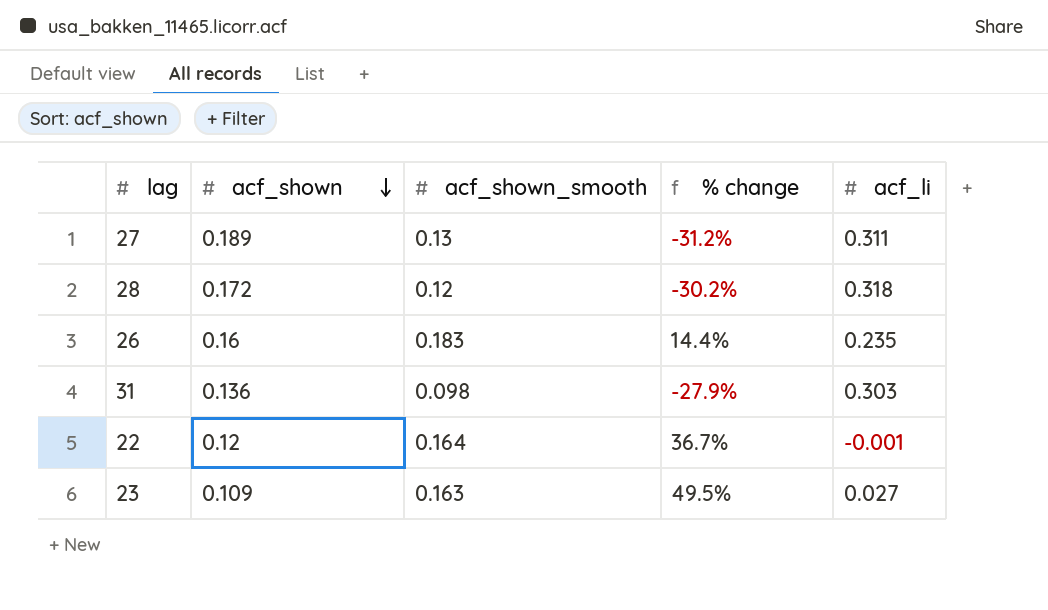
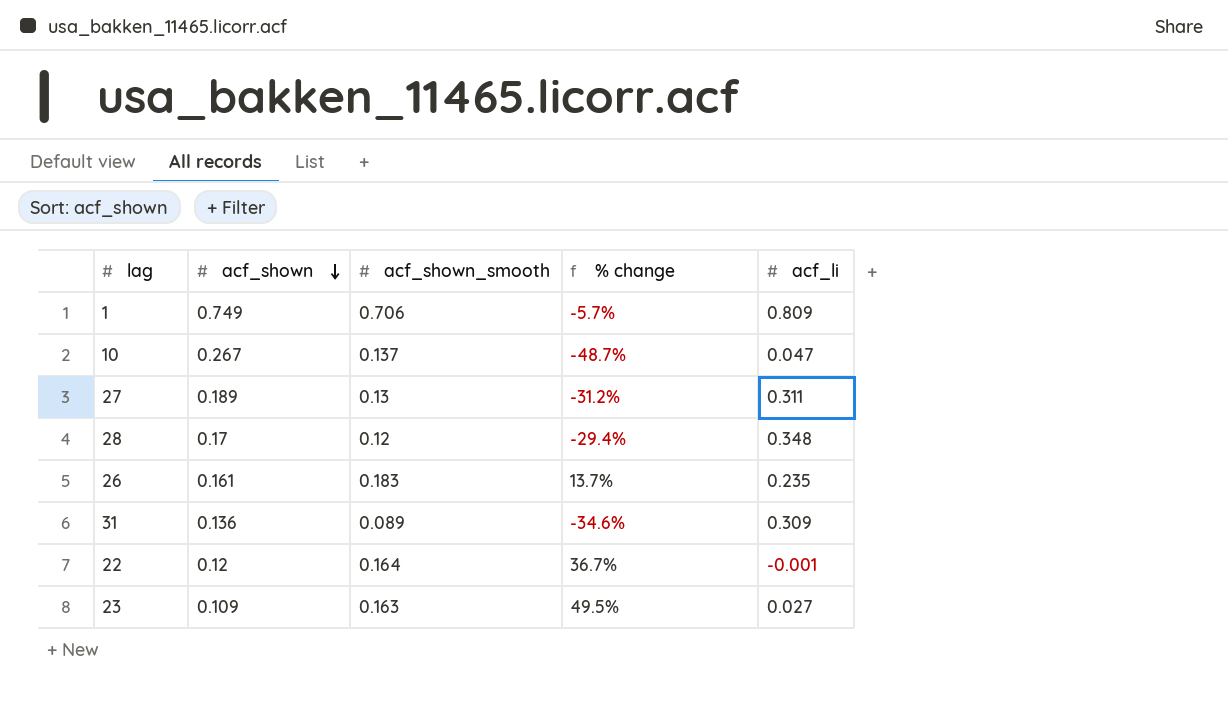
row 1: none -> 0.749 | 0.706 | -5.7% | 0.809
row 10: none -> 0.267 | 0.137 | -48.7% | 0.047
28 | acf_shown: 0.172 -> 0.17
28 | % change: -30.2% -> -29.4%
28 | acf_li: 0.318 -> 0.348
26 | acf_shown: 0.16 -> 0.161
26 | % change: 14.4% -> 13.7%
31 | acf_shown_smooth: 0.098 -> 0.089
31 | % change: -27.9% -> -34.6%
31 | acf_li: 0.303 -> 0.309

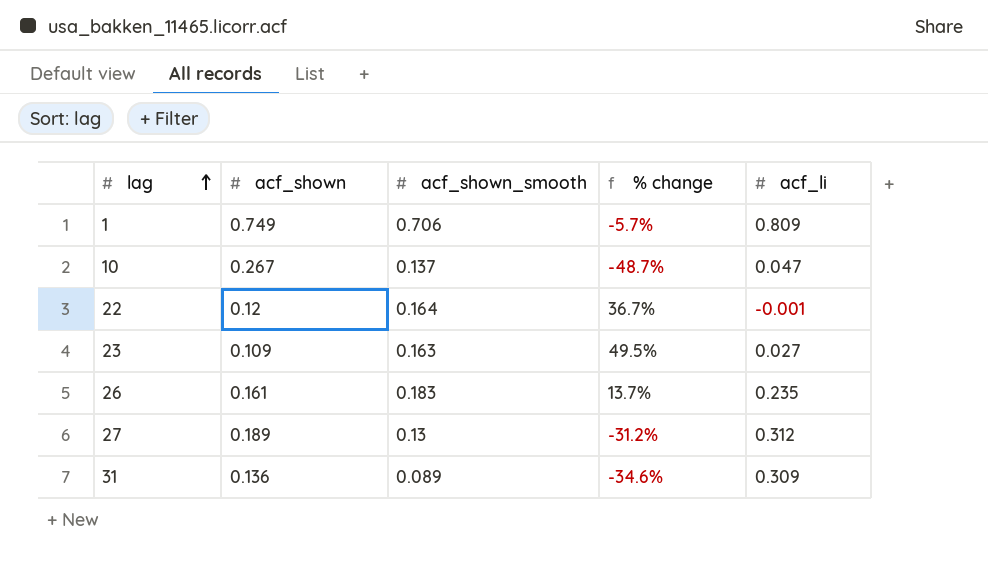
row order: acf_shown descending -> lag ascending
row 28: 0.17 | 0.12 | -29.4% | 0.348 -> none
27 | acf_li: 0.311 -> 0.312

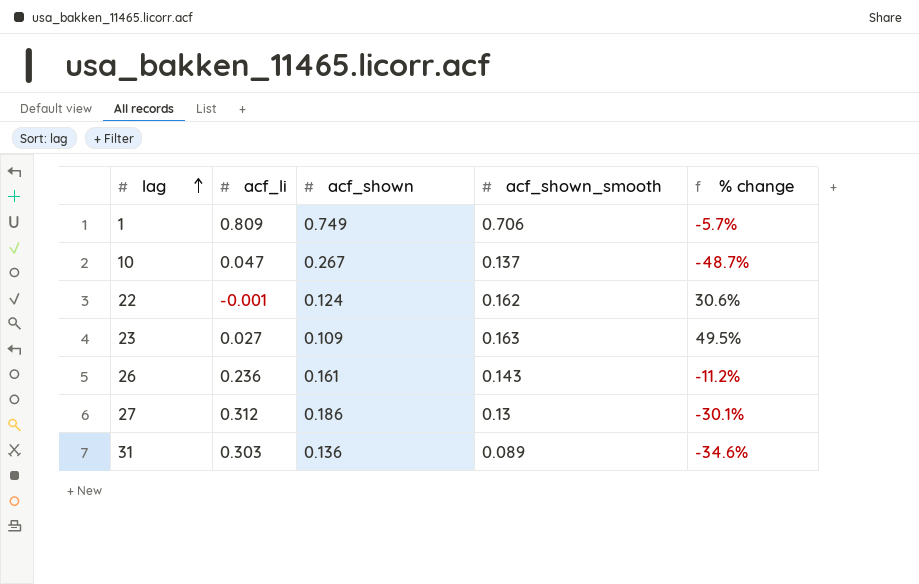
column acf_li | position: 5 -> 2
22 | acf_shown: 0.12 -> 0.124
22 | acf_shown_smooth: 0.164 -> 0.162
22 | % change: 36.7% -> 30.6%
26 | acf_li: 0.235 -> 0.236
26 | acf_shown_smooth: 0.183 -> 0.143
26 | % change: 13.7% -> -11.2%
27 | acf_shown: 0.189 -> 0.186
27 | % change: -31.2% -> -30.1%
31 | acf_li: 0.309 -> 0.303

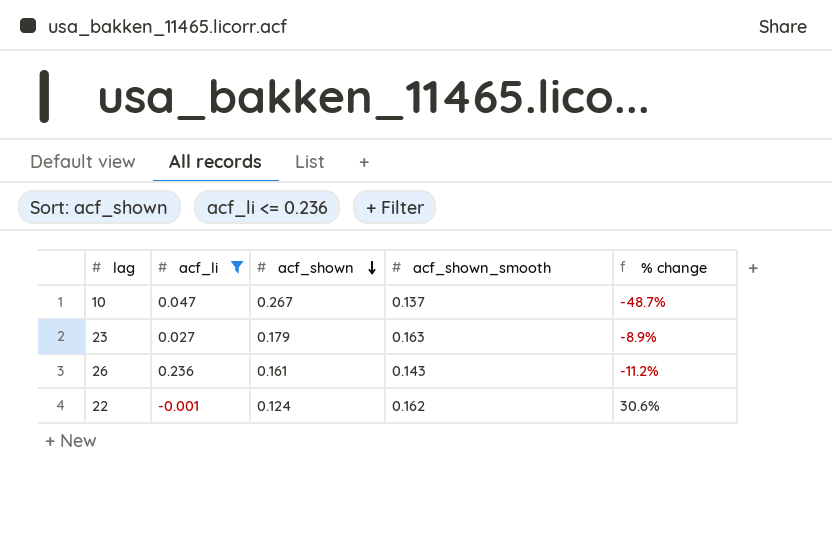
filter: none -> acf_li <= 0.236
row order: lag ascending -> acf_shown descending
23 | acf_shown: 0.109 -> 0.179
23 | % change: 49.5% -> -8.9%

